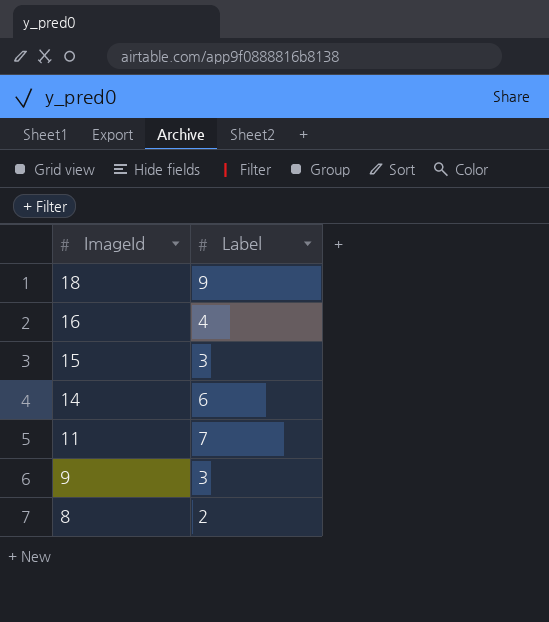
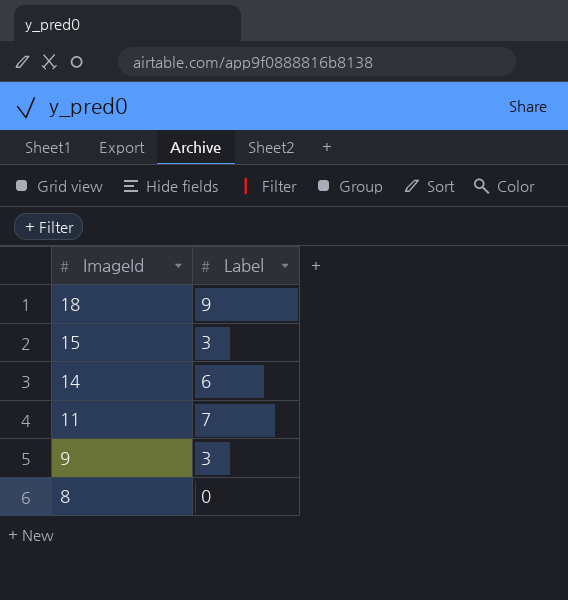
row 16: 4 -> none
8 | Label: 2 -> 0

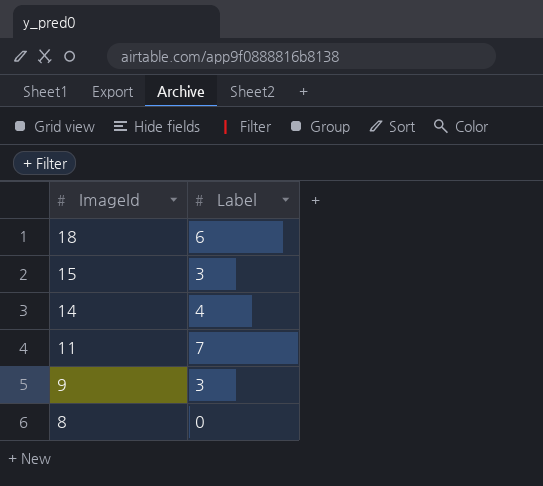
18 | Label: 9 -> 6
14 | Label: 6 -> 4

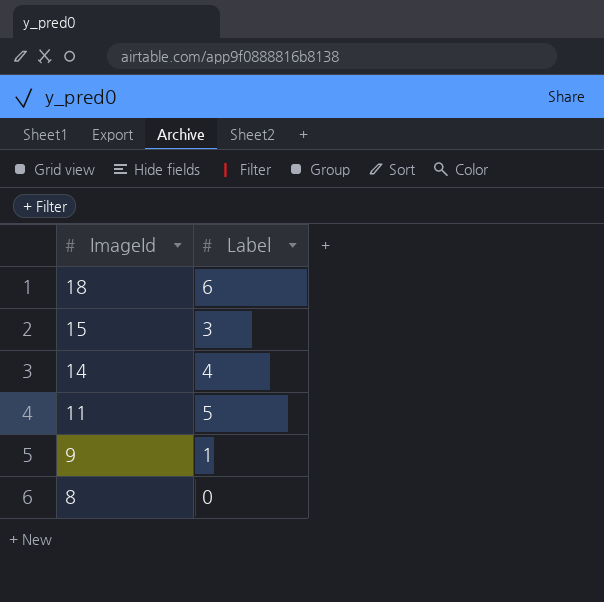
11 | Label: 7 -> 5
9 | Label: 3 -> 1

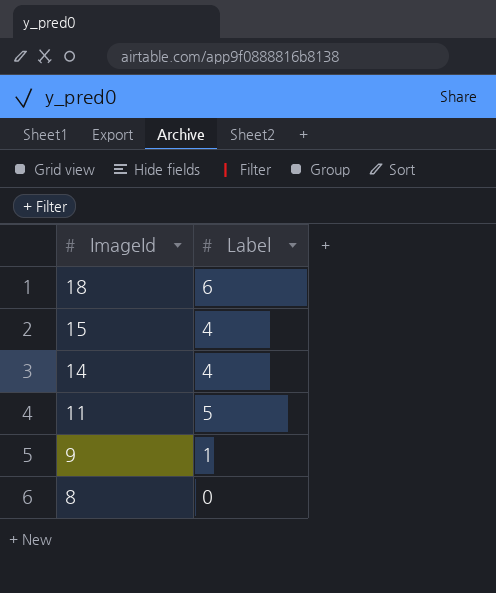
15 | Label: 3 -> 4

